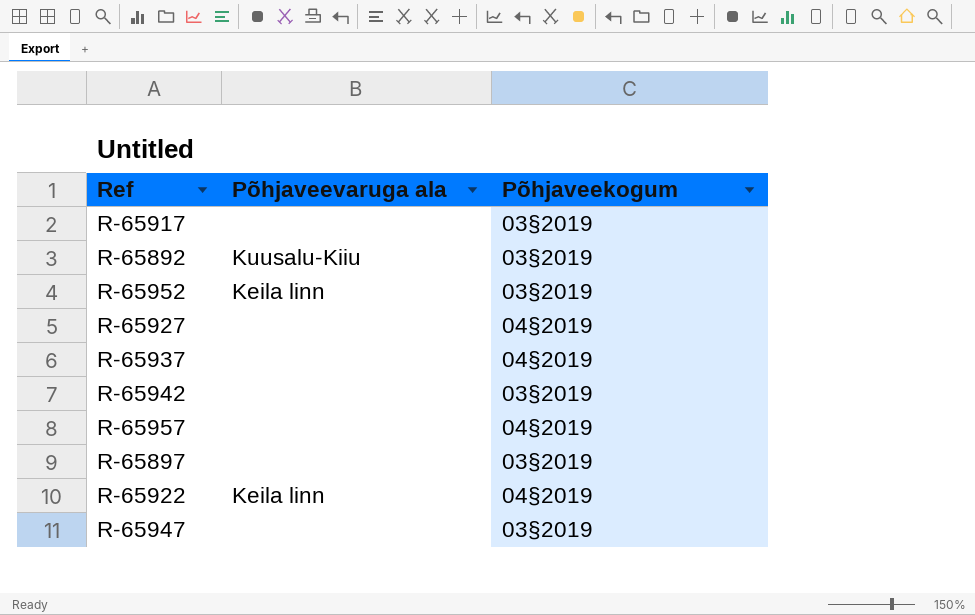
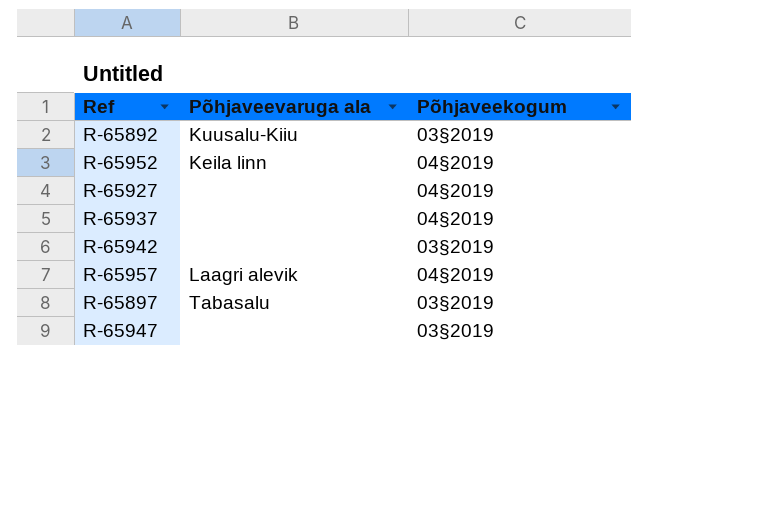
row R-65917: none | 03§2019 -> none
row R-65922: Keila linn | 04§2019 -> none
R-65952 | Põhjaveekogum: 03§2019 -> 04§2019
R-65957 | Põhjaveevaruga ala: none -> Laagri alevik
R-65897 | Põhjaveevaruga ala: none -> Tabasalu

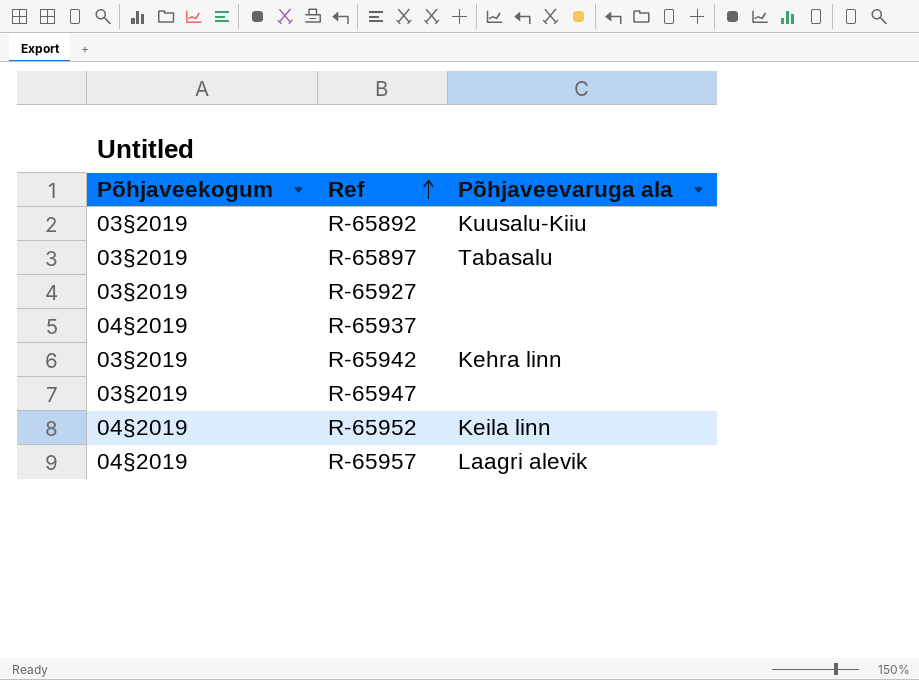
row order: none -> Ref ascending
column Põhjaveekogum | position: 3 -> 1
R-65927 | Põhjaveekogum: 04§2019 -> 03§2019
R-65942 | Põhjaveevaruga ala: none -> Kehra linn

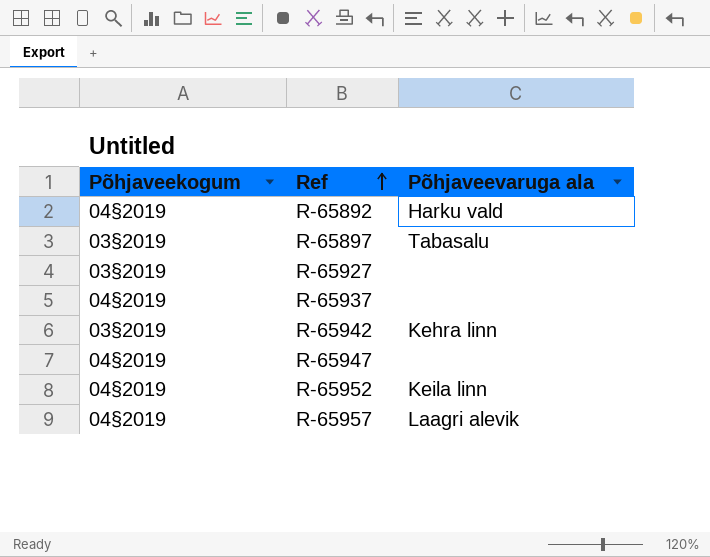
R-65892 | Põhjaveekogum: 03§2019 -> 04§2019
R-65892 | Põhjaveevaruga ala: Kuusalu-Kiiu -> Harku vald
R-65947 | Põhjaveekogum: 03§2019 -> 04§2019

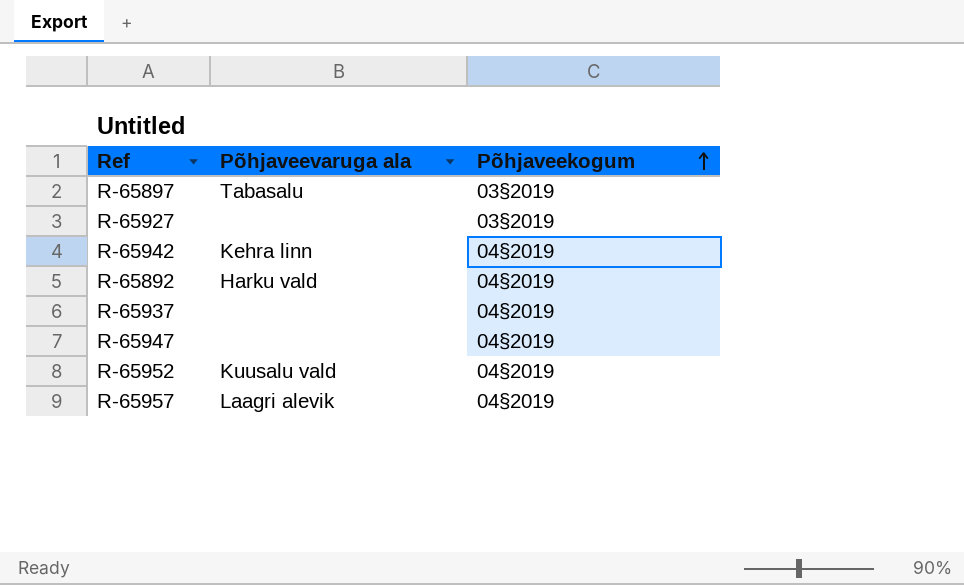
row order: Ref ascending -> Põhjaveekogum ascending
column Põhjaveekogum | position: 1 -> 3
R-65942 | Põhjaveekogum: 03§2019 -> 04§2019
R-65952 | Põhjaveevaruga ala: Keila linn -> Kuusalu vald

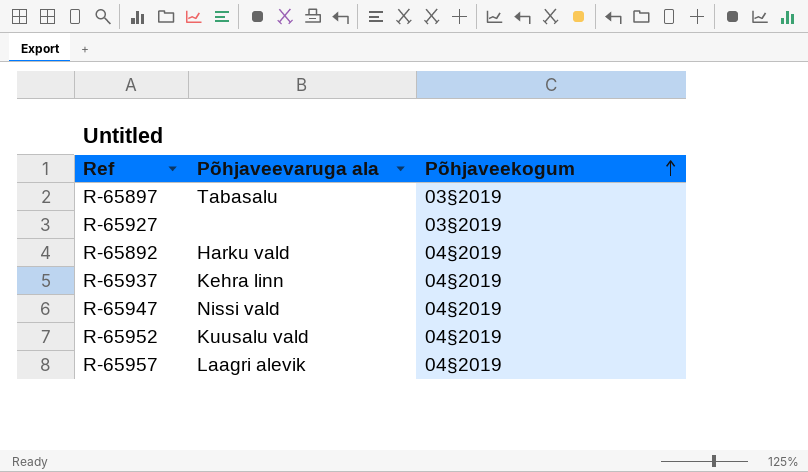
row R-65942: Kehra linn | 04§2019 -> none
R-65937 | Põhjaveevaruga ala: none -> Kehra linn
R-65947 | Põhjaveevaruga ala: none -> Nissi vald

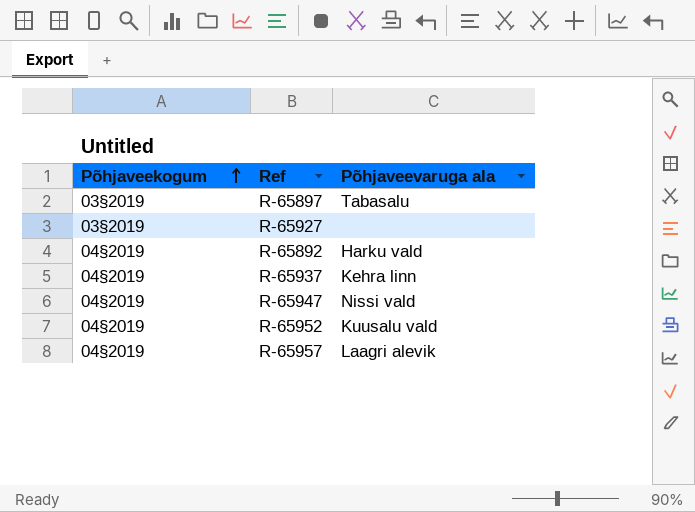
column Põhjaveekogum | position: 3 -> 1

